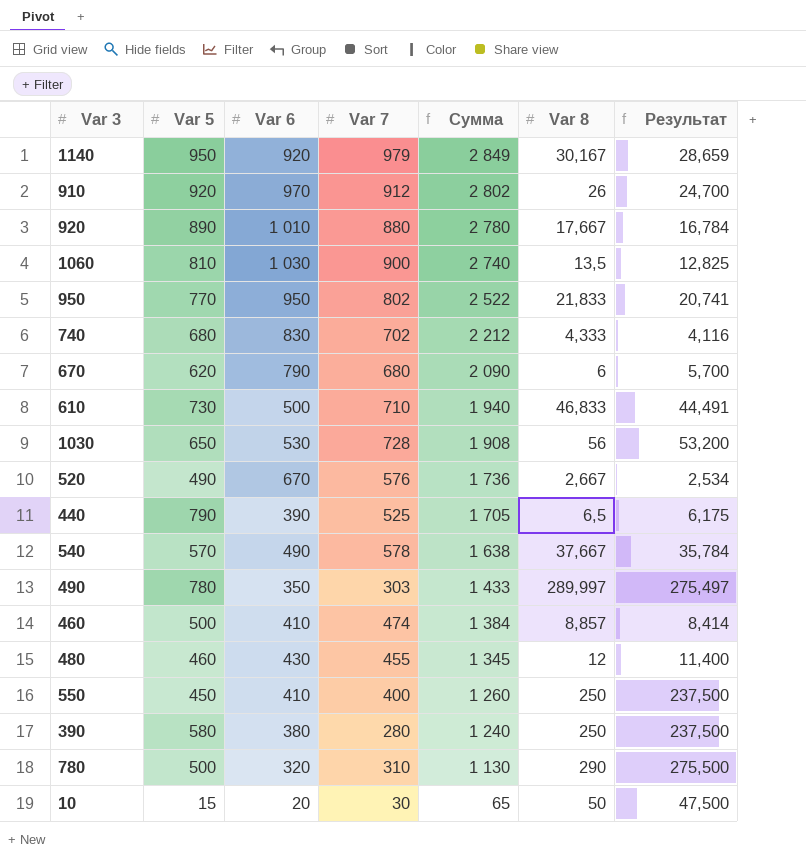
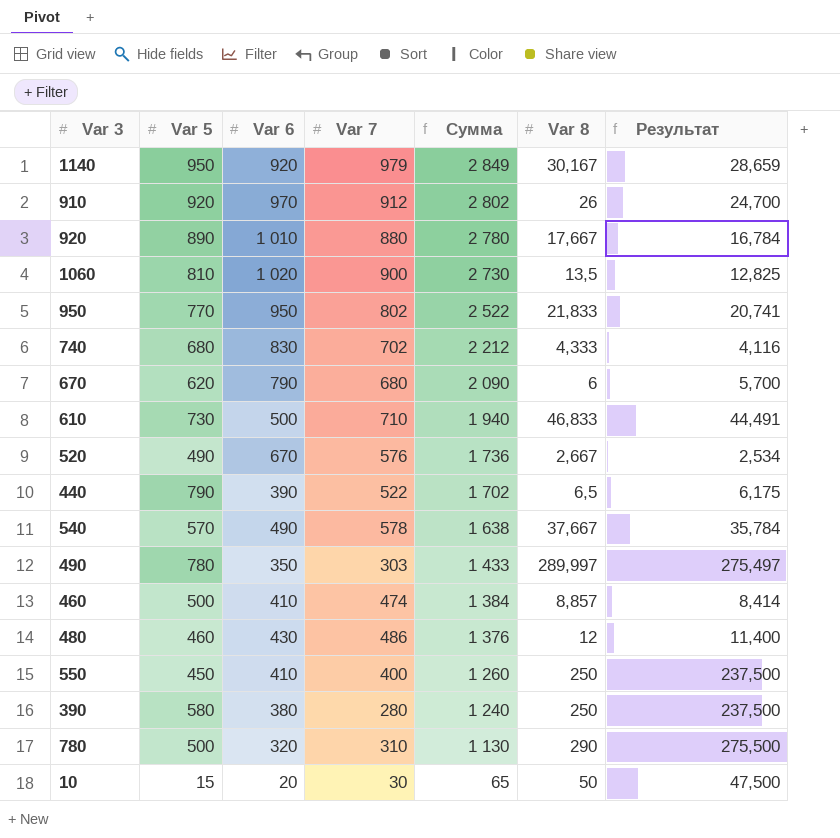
row 1030: 650 | 530 | 728 | 1 908 | 56 | 53,200 -> none
1060 | Var 6: 1 030 -> 1 020
1060 | Сумма: 2 740 -> 2 730
440 | Var 7: 525 -> 522
440 | Сумма: 1 705 -> 1 702
480 | Var 7: 455 -> 486
480 | Сумма: 1 345 -> 1 376

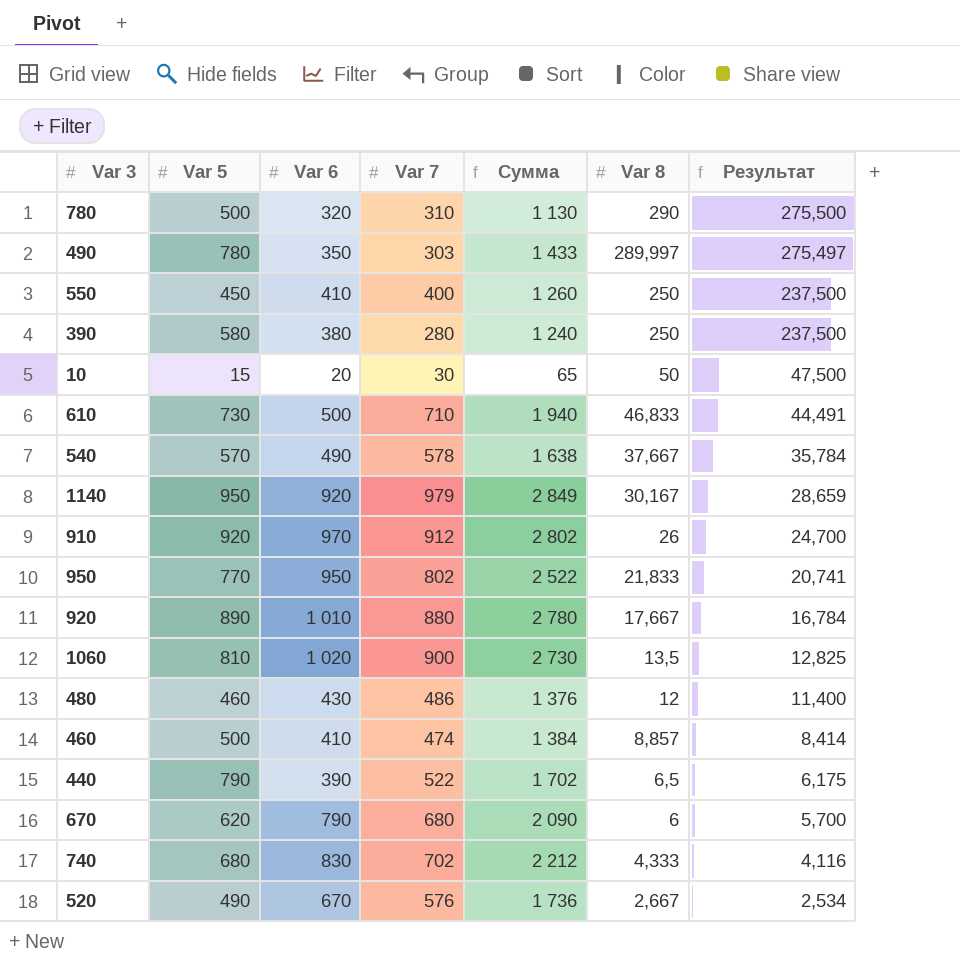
row order: Сумма descending -> Var 8 descending

